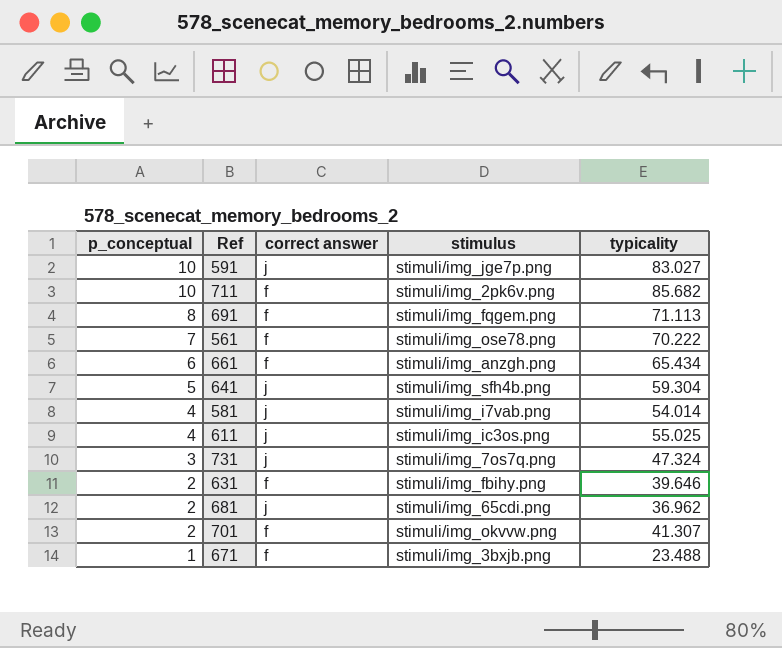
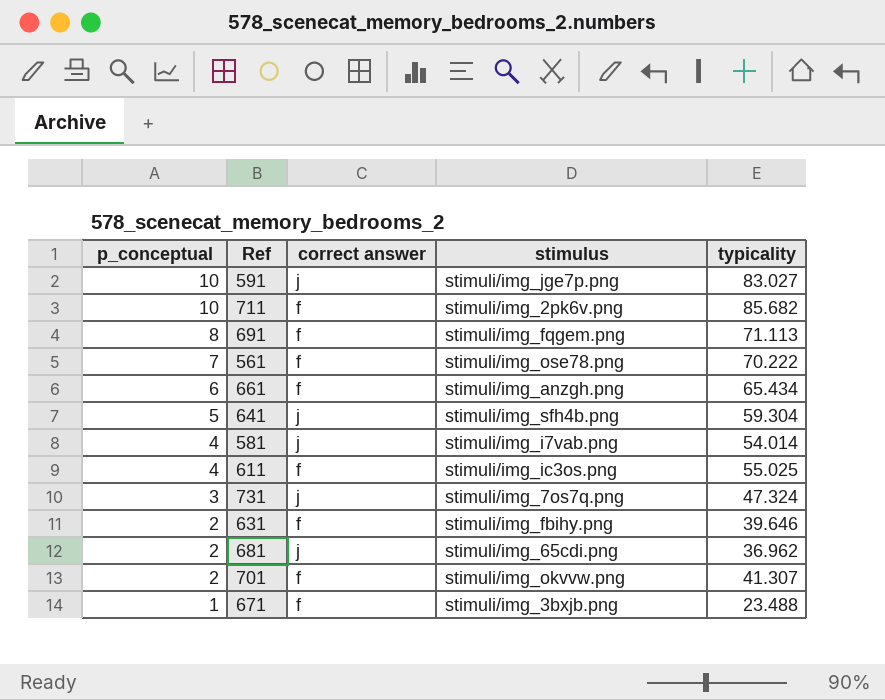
611 | correct answer: j -> f

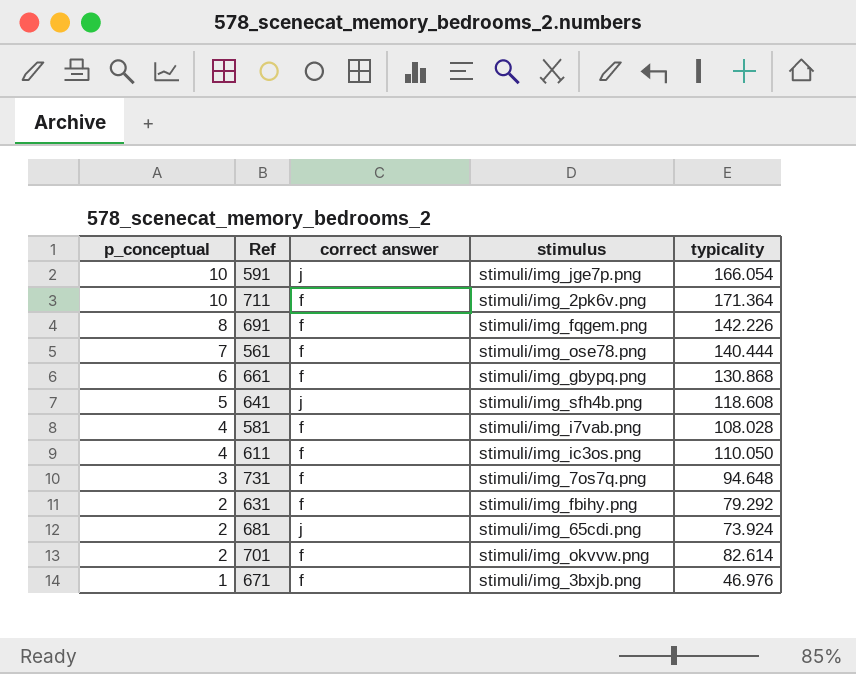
591 | typicality: 83.027 -> 166.054
711 | typicality: 85.682 -> 171.364
691 | typicality: 71.113 -> 142.226
561 | typicality: 70.222 -> 140.444
661 | stimulus: stimuli/img_anzgh.png -> stimuli/img_gbypq.png
661 | typicality: 65.434 -> 130.868
641 | typicality: 59.304 -> 118.608
581 | correct answer: j -> f
581 | typicality: 54.014 -> 108.028
611 | typicality: 55.025 -> 110.050
731 | correct answer: j -> f
731 | typicality: 47.324 -> 94.648
631 | typicality: 39.646 -> 79.292
681 | typicality: 36.962 -> 73.924
701 | typicality: 41.307 -> 82.614
671 | typicality: 23.488 -> 46.976

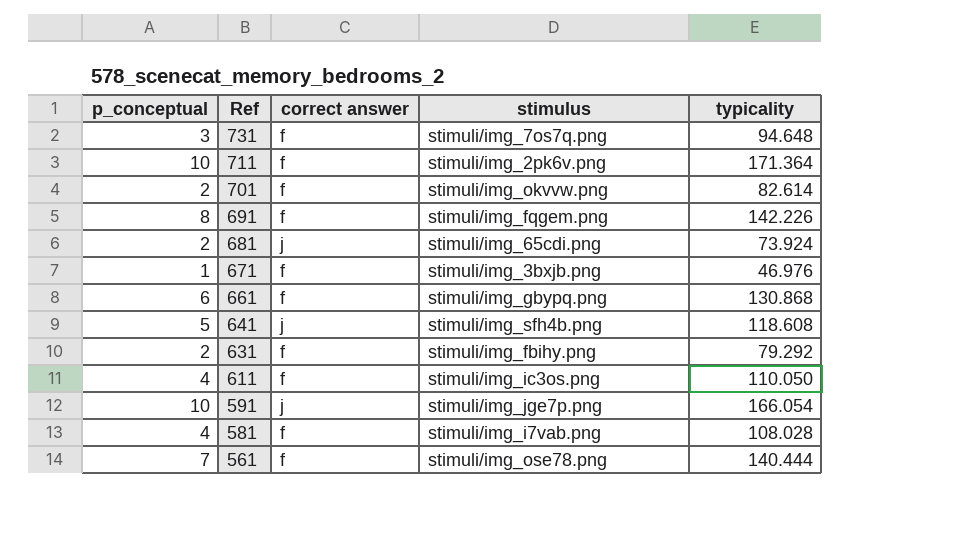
row order: p_conceptual descending -> Ref descending

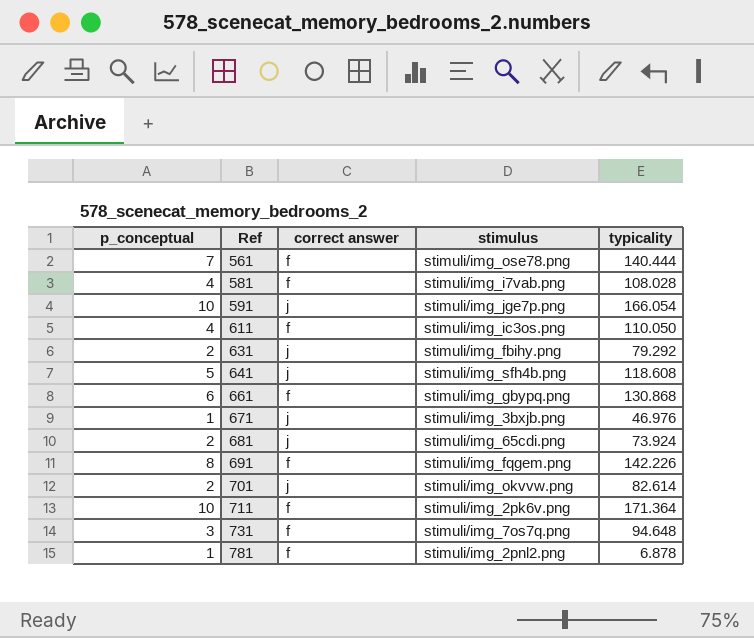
row order: Ref descending -> Ref ascending
631 | correct answer: f -> j
671 | correct answer: f -> j
701 | correct answer: f -> j
row 781: none -> 1 | f | stimuli/img_2pnl2.png | 6.878

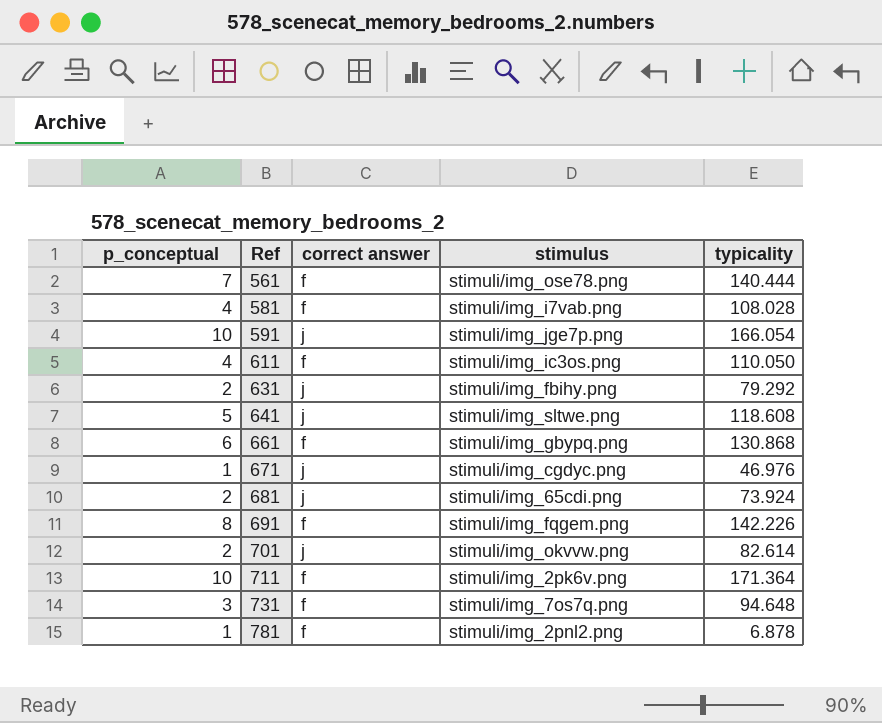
641 | stimulus: stimuli/img_sfh4b.png -> stimuli/img_sltwe.png
671 | stimulus: stimuli/img_3bxjb.png -> stimuli/img_cgdyc.png

